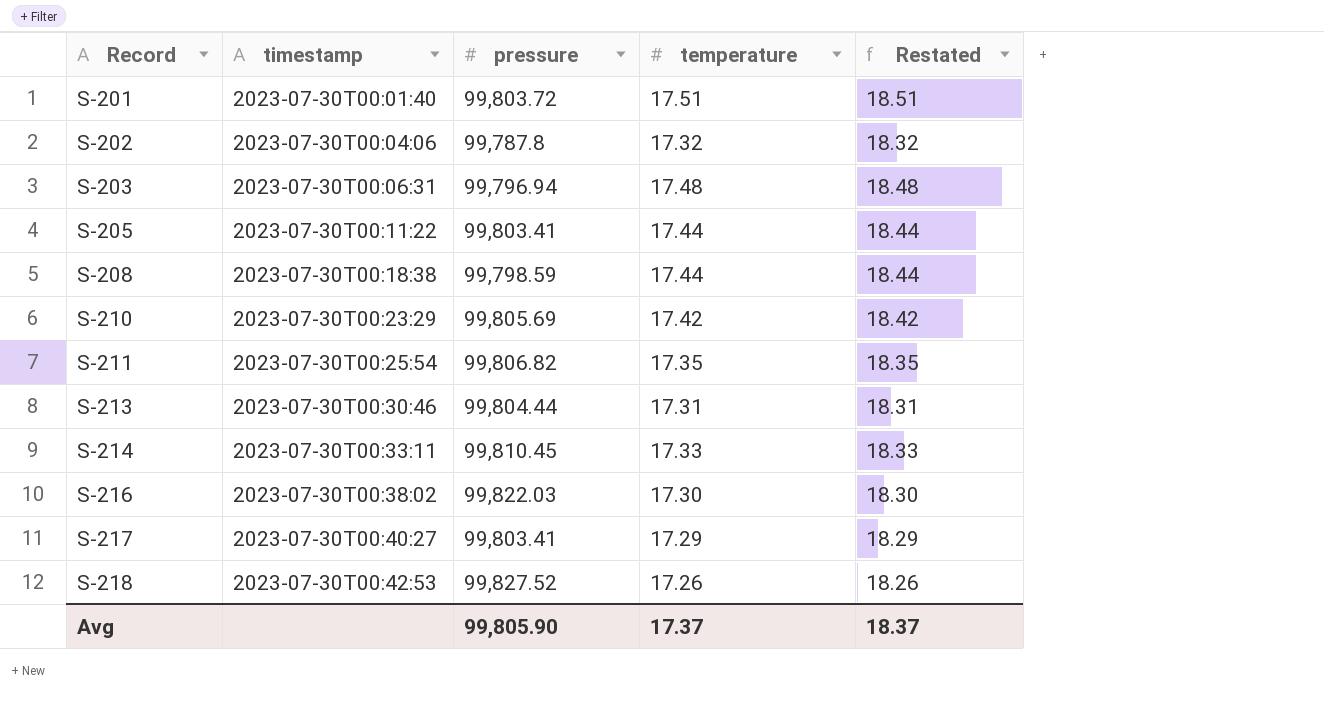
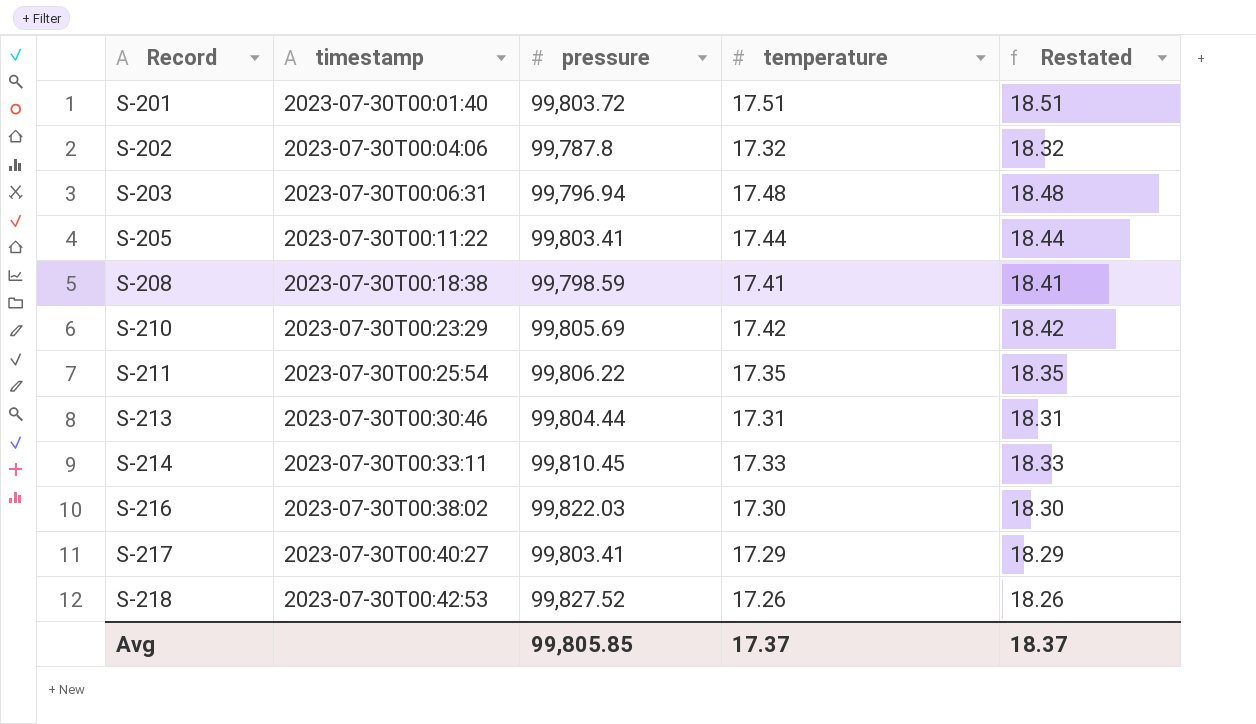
S-208 | temperature: 17.44 -> 17.41
S-208 | Restated: 18.44 -> 18.41
S-211 | pressure: 99,806.82 -> 99,806.22
Avg | pressure: 99,805.90 -> 99,805.85

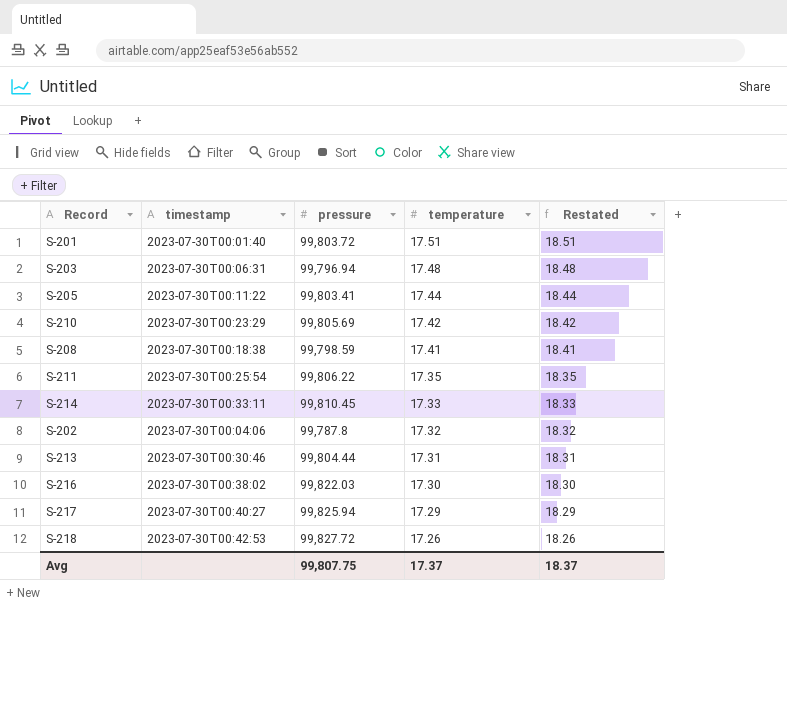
row order: Record ascending -> temperature descending
S-217 | pressure: 99,803.41 -> 99,825.94
S-218 | pressure: 99,827.52 -> 99,827.72
Avg | pressure: 99,805.85 -> 99,807.75

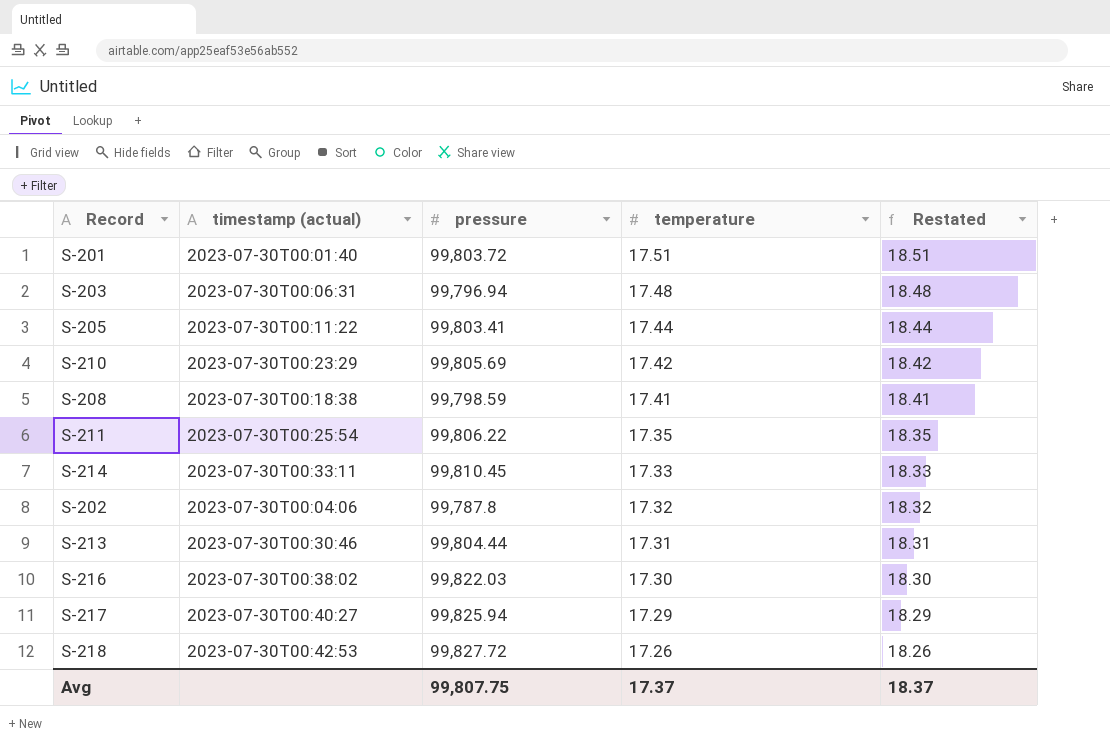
column name: timestamp -> timestamp (actual)

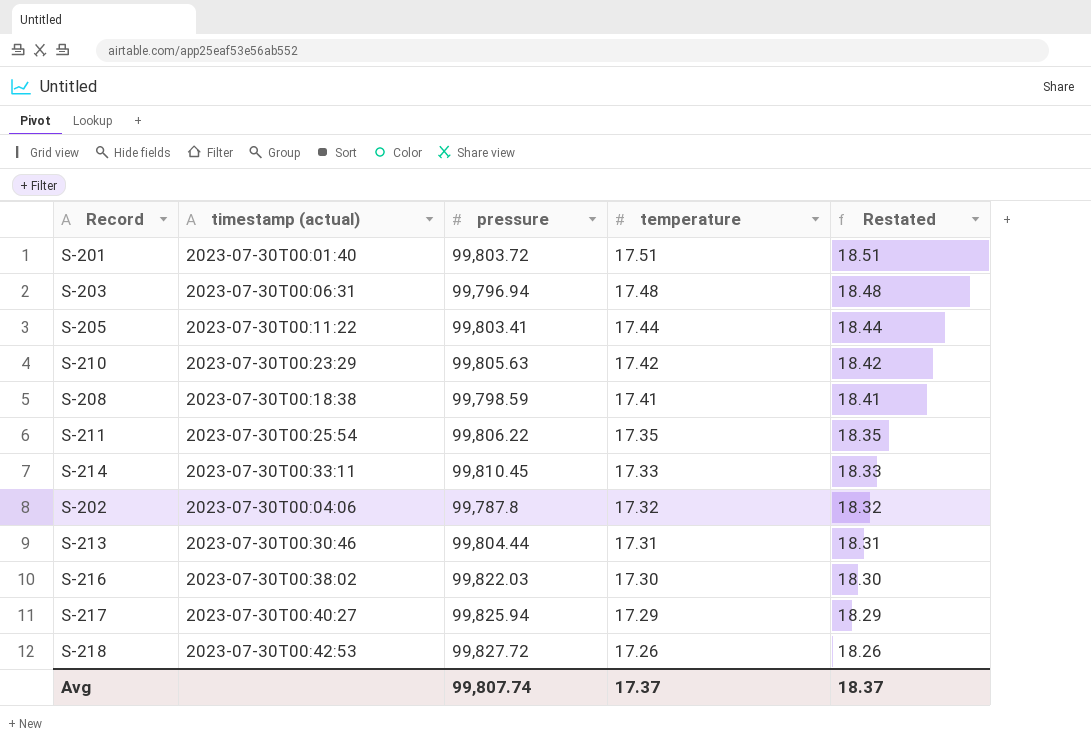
S-210 | pressure: 99,805.69 -> 99,805.63
Avg | pressure: 99,807.75 -> 99,807.74

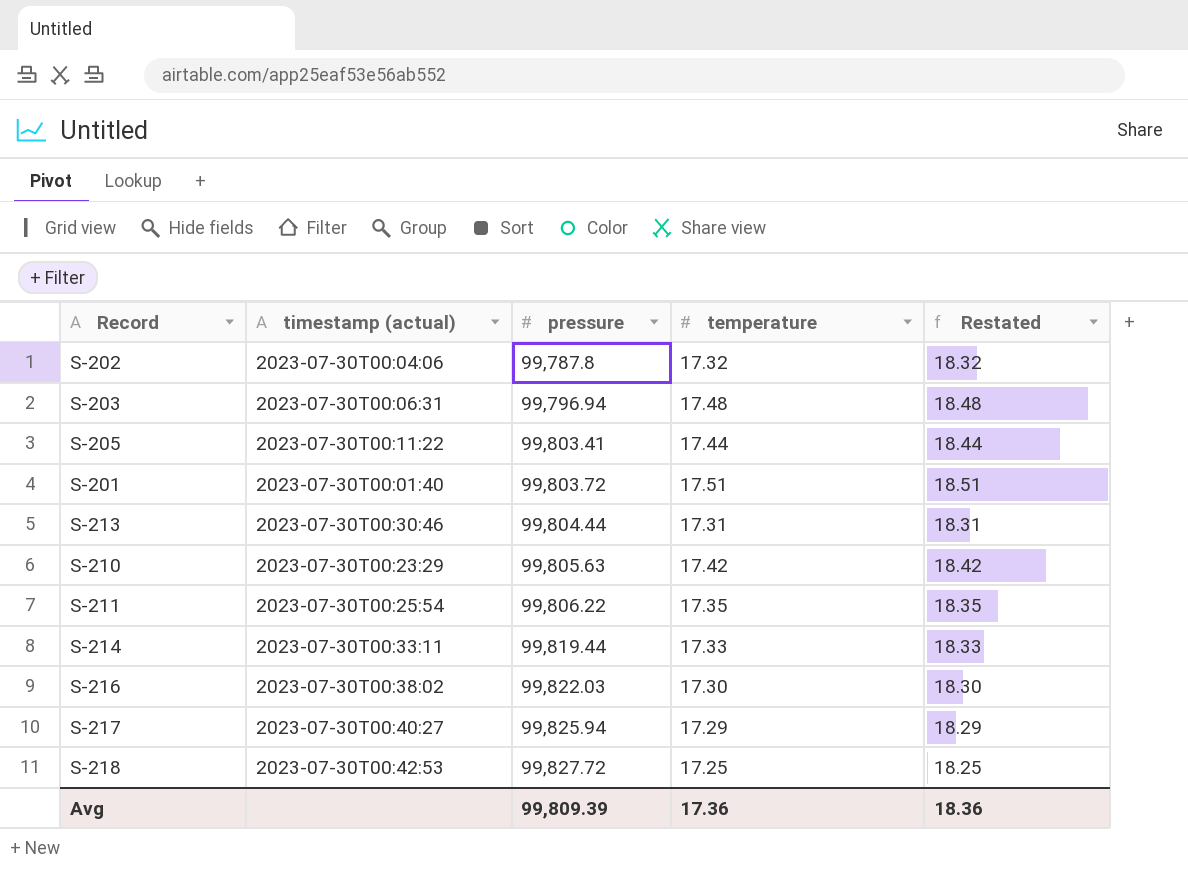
row order: temperature descending -> pressure ascending
row S-208: 2023-07-30T00:18:38 | 99,798.59 | 17.41 | 18.41 -> none
S-214 | pressure: 99,810.45 -> 99,819.44
S-218 | temperature: 17.26 -> 17.25
S-218 | Restated: 18.26 -> 18.25
Avg | pressure: 99,807.74 -> 99,809.39
Avg | temperature: 17.37 -> 17.36
Avg | Restated: 18.37 -> 18.36

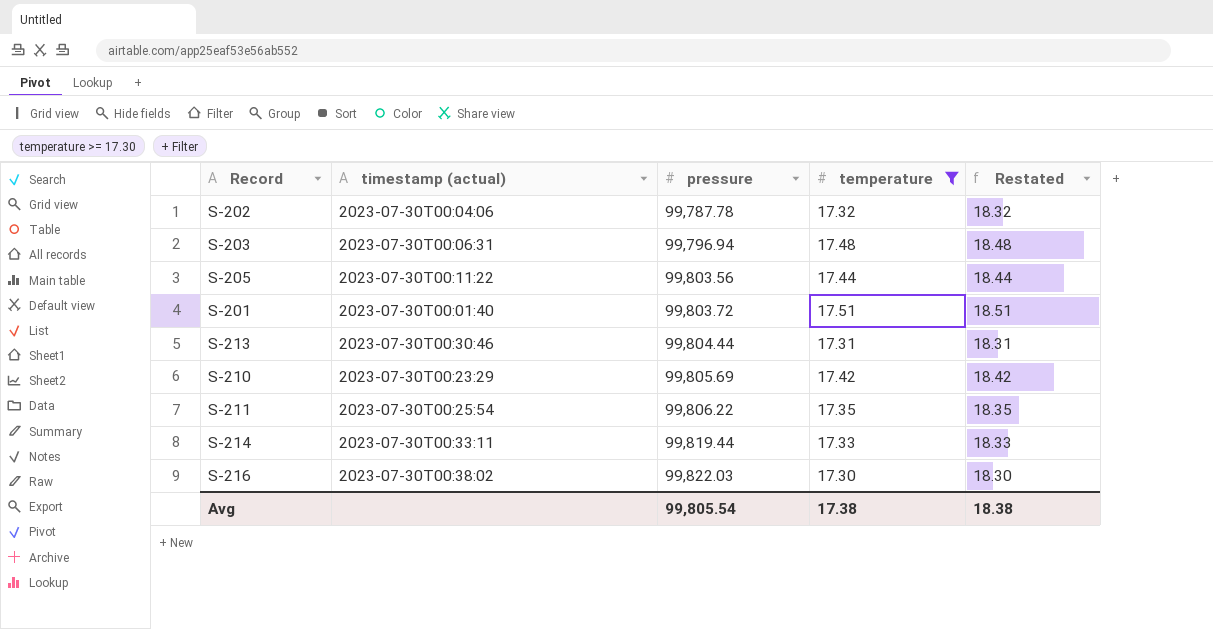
filter: none -> temperature >= 17.30
S-202 | pressure: 99,787.8 -> 99,787.78
S-205 | pressure: 99,803.41 -> 99,803.56
S-210 | pressure: 99,805.63 -> 99,805.69
Avg | pressure: 99,809.39 -> 99,805.54
Avg | temperature: 17.36 -> 17.38
Avg | Restated: 18.36 -> 18.38

